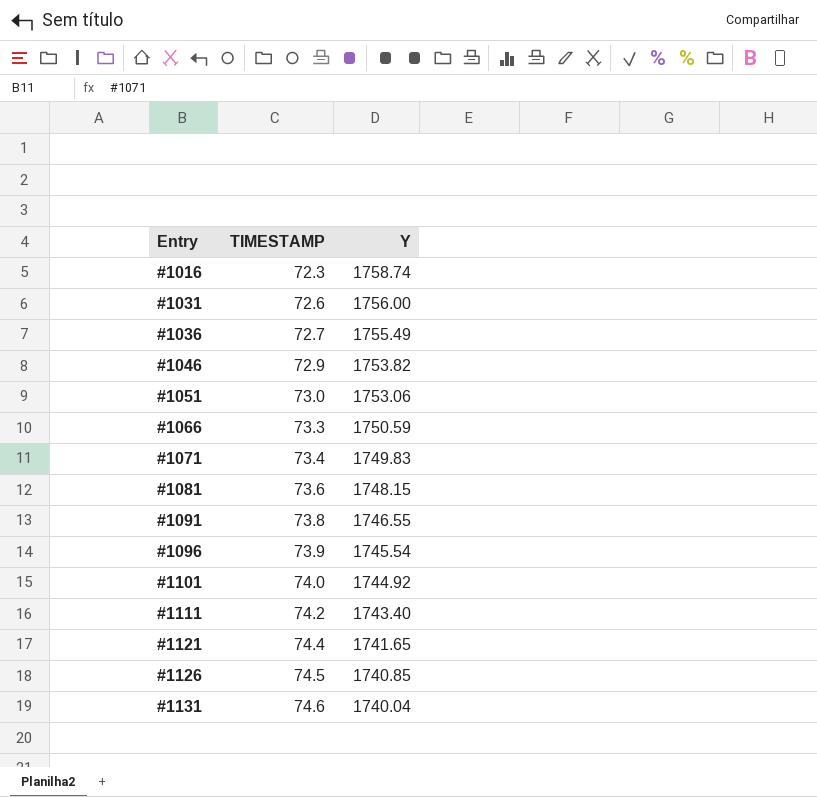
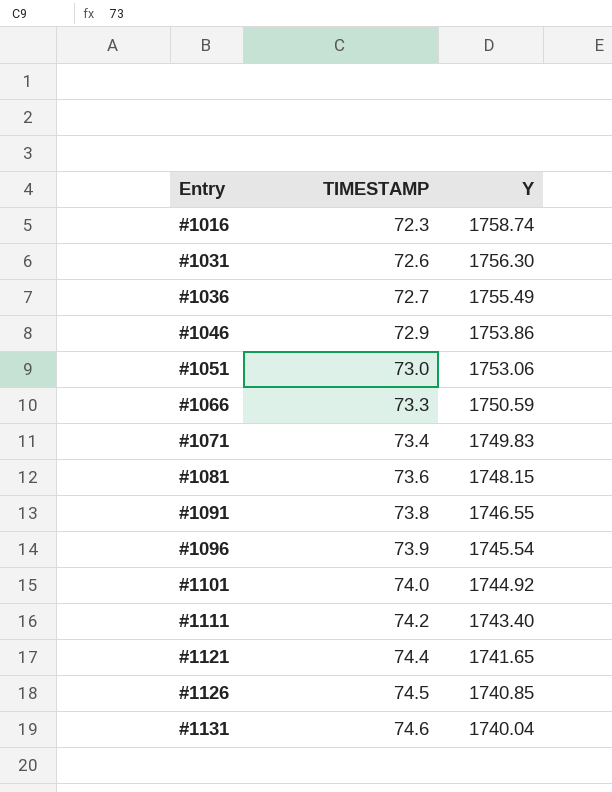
#1031 | Y: 1756.00 -> 1756.30
#1046 | Y: 1753.82 -> 1753.86

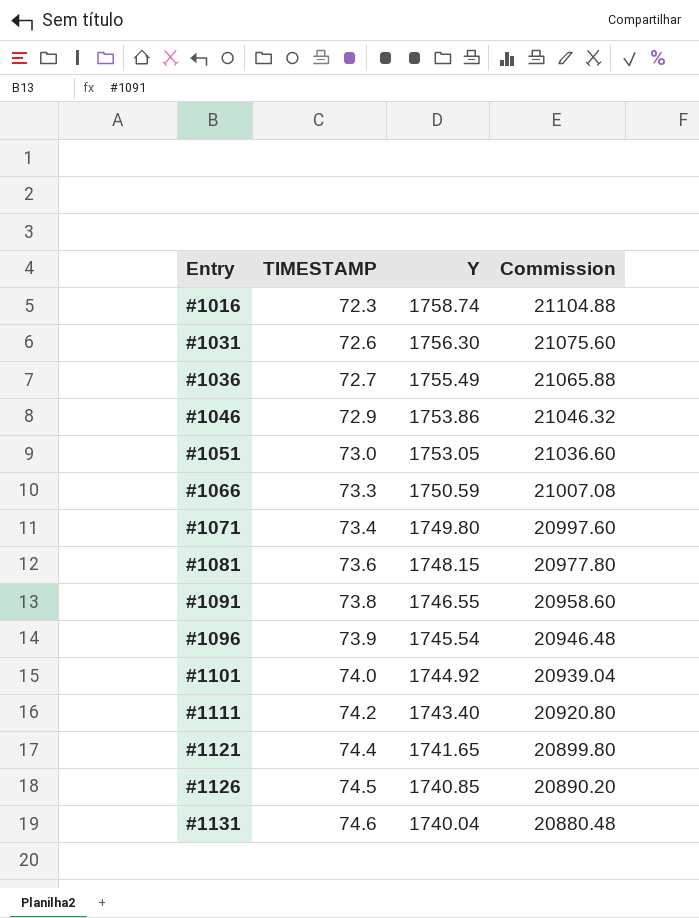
column Commission | formula: none -> [Y] * 12
#1051 | Y: 1753.06 -> 1753.05
#1071 | Y: 1749.83 -> 1749.80

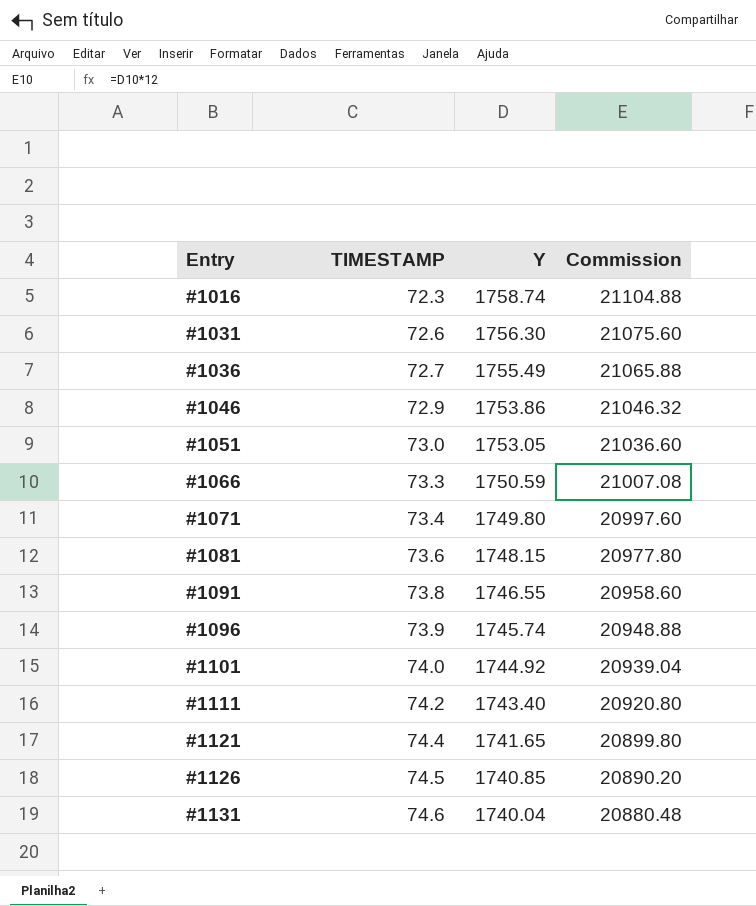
#1096 | Y: 1745.54 -> 1745.74
#1096 | Commission: 20946.48 -> 20948.88

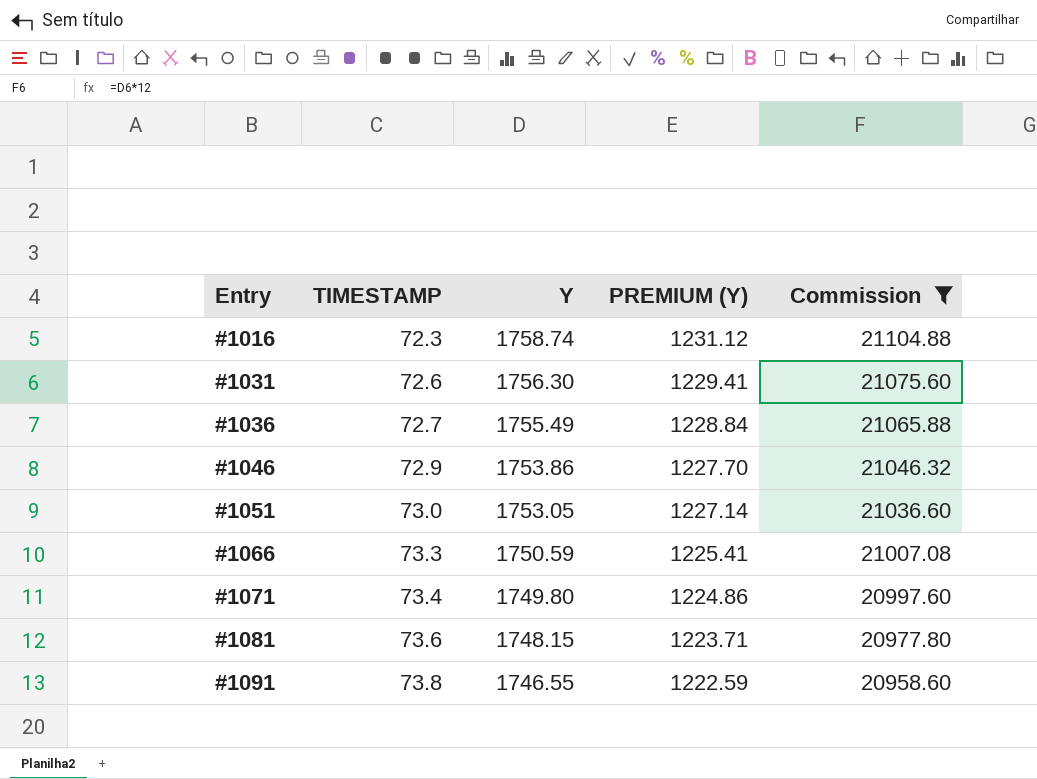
filter: none -> Commission >= 20958.60
column PREMIUM (Y) | formula: none -> [Y] * 0.7

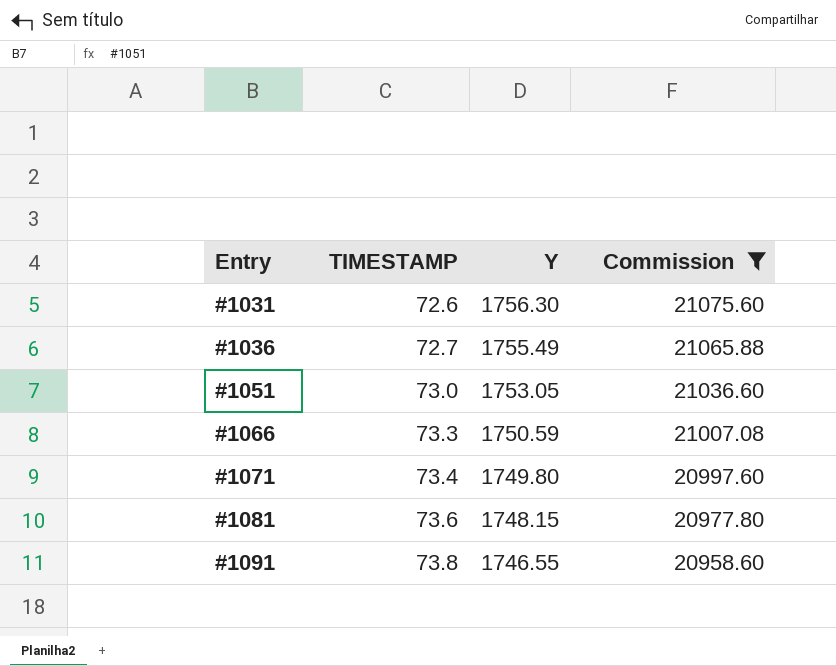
column PREMIUM (Y) | formula: [Y] * 0.7 -> none
row #1016: 72.3 | 1758.74 | 1231.12 | 21104.88 -> none
row #1046: 72.9 | 1753.86 | 1227.70 | 21046.32 -> none

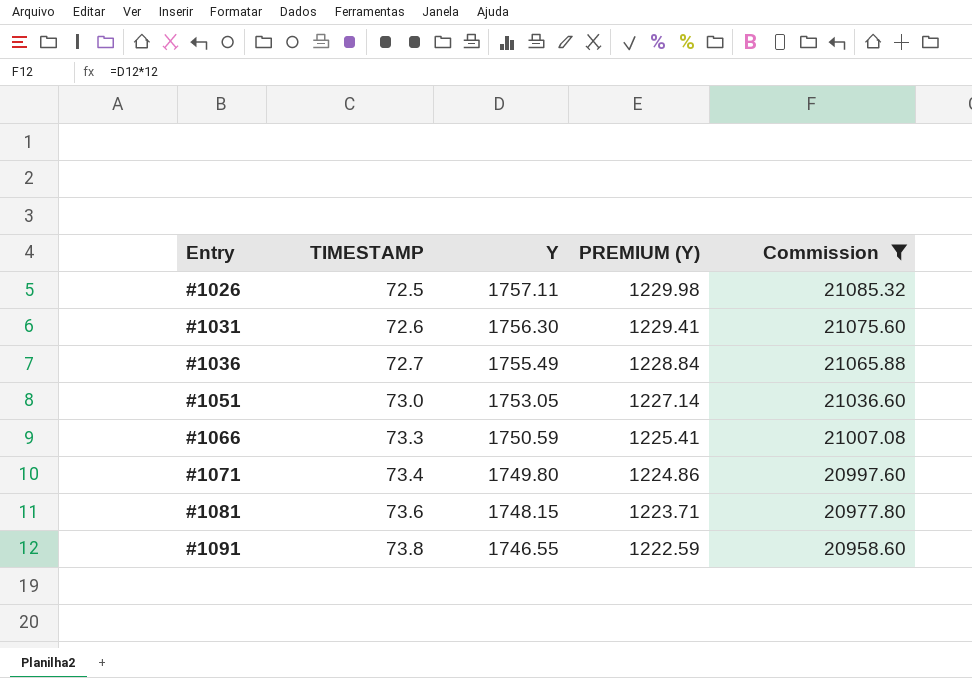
column PREMIUM (Y) | formula: none -> [Y] * 0.7
row #1026: none -> 72.5 | 1757.11 | 1229.98 | 21085.32

